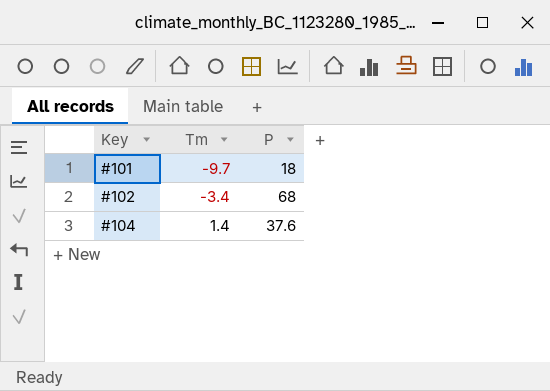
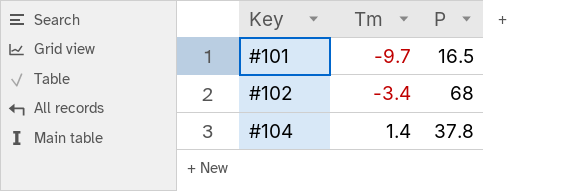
#101 | P: 18 -> 16.5
#104 | P: 37.6 -> 37.8

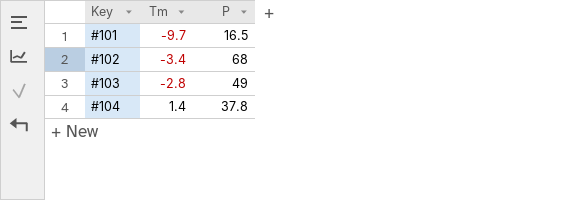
row #103: none -> -2.8 | 49

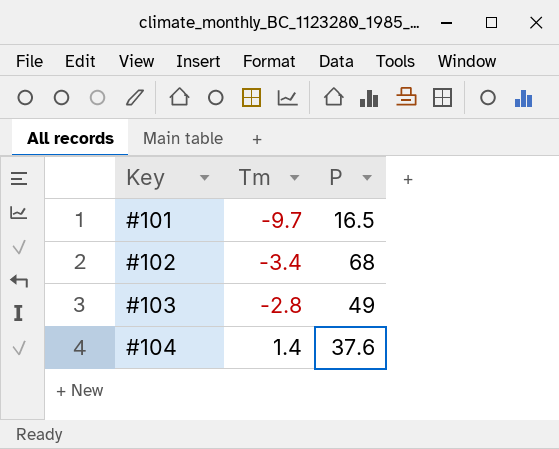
#104 | P: 37.8 -> 37.6

